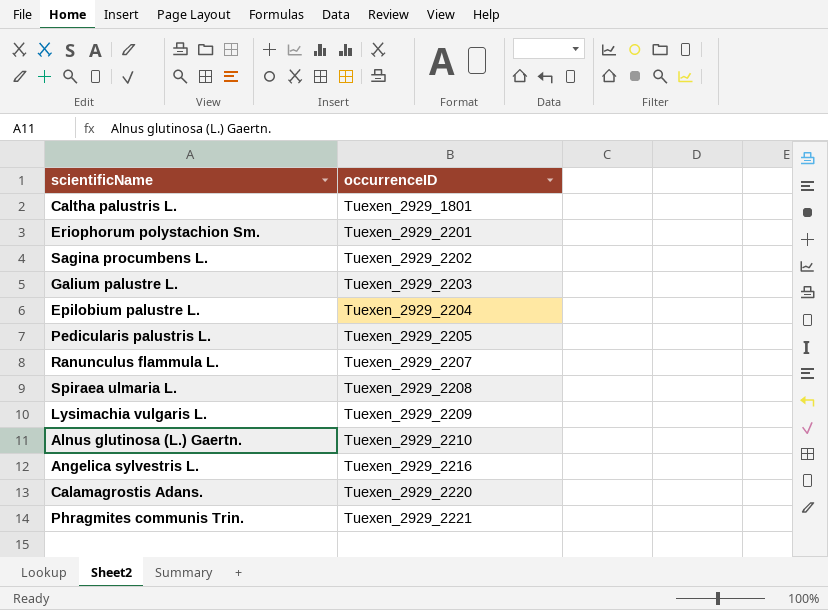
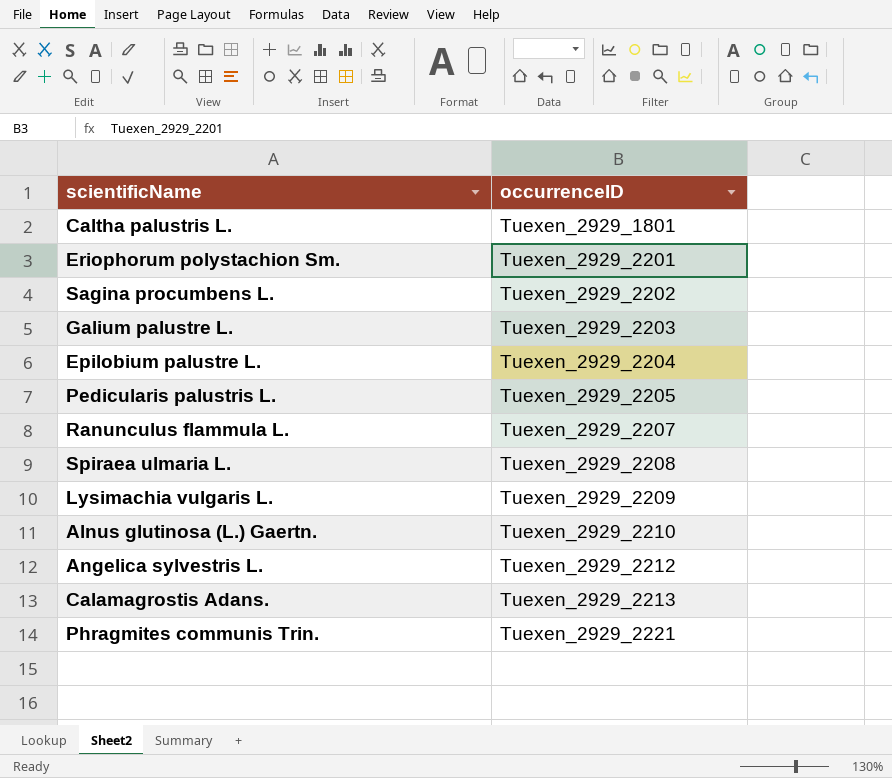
Angelica sylvestris L. | occurrenceID: Tuexen_2929_2216 -> Tuexen_2929_2212
Calamagrostis Adans. | occurrenceID: Tuexen_2929_2220 -> Tuexen_2929_2213

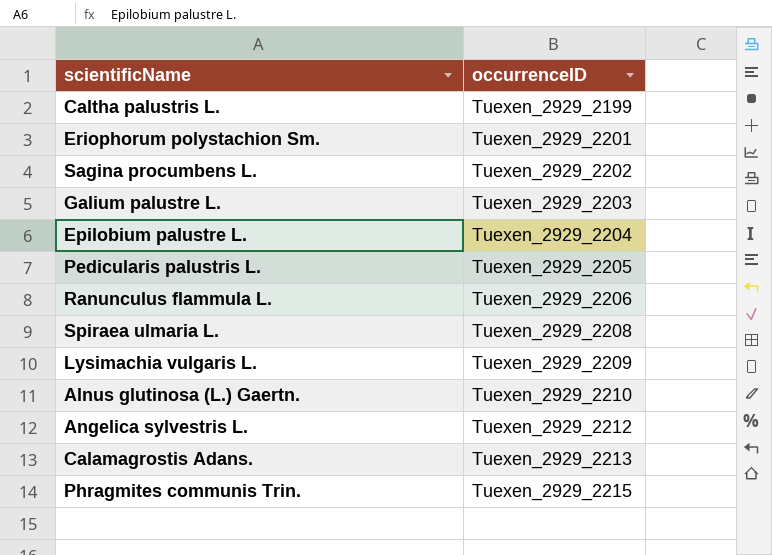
Caltha palustris L. | occurrenceID: Tuexen_2929_1801 -> Tuexen_2929_2199
Ranunculus flammula L. | occurrenceID: Tuexen_2929_2207 -> Tuexen_2929_2206
Phragmites communis Trin. | occurrenceID: Tuexen_2929_2221 -> Tuexen_2929_2215

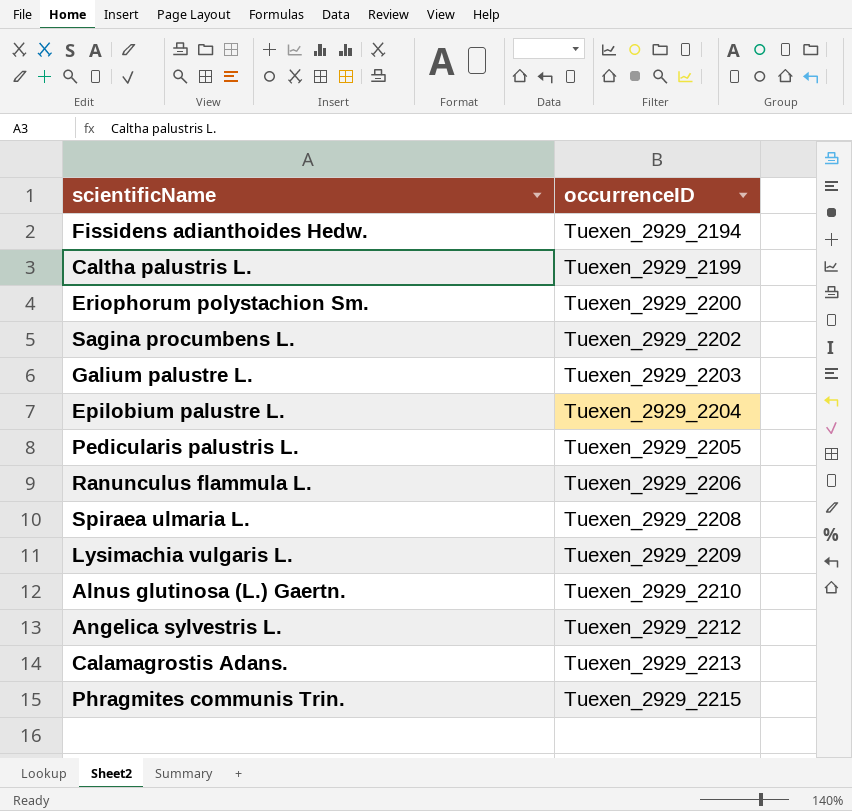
row Fissidens adianthoides Hedw.: none -> Tuexen_2929_2194
Eriophorum polystachion Sm. | occurrenceID: Tuexen_2929_2201 -> Tuexen_2929_2200

